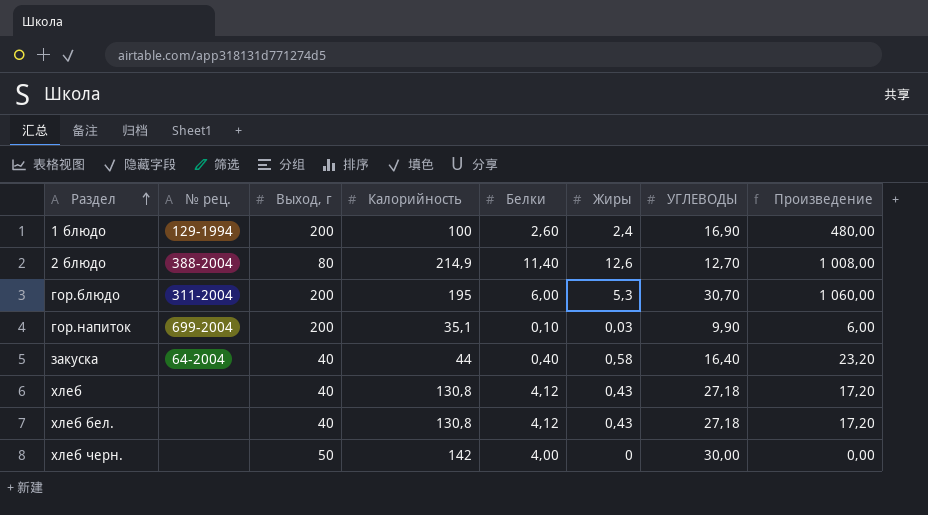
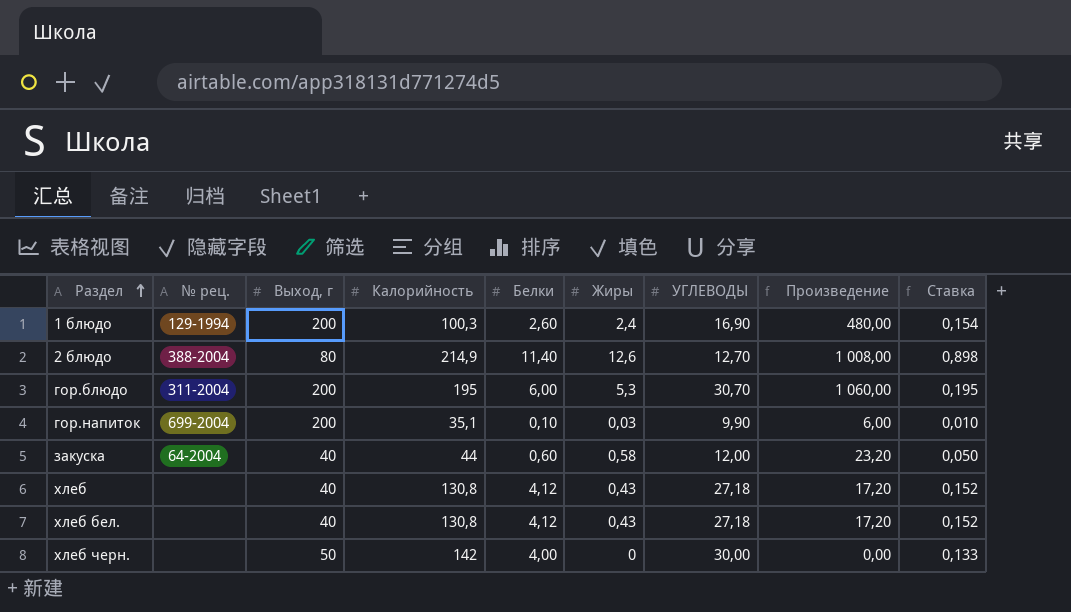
column Ставка | formula: none -> [Белки] / [УГЛЕВОДЫ]
1 блюдо | Калорийность: 100 -> 100,3
закуска | Белки: 0,40 -> 0,60
закуска | УГЛЕВОДЫ: 16,40 -> 12,00

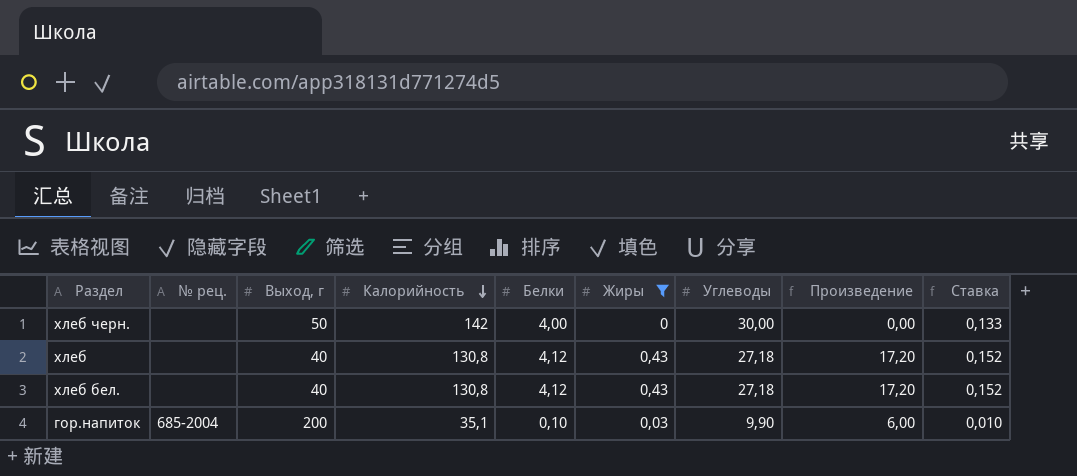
filter: none -> Жиры <= 0,43
row order: Раздел ascending -> Калорийность descending
column name: УГЛЕВОДЫ -> Углеводы
гор.напиток | № рец.: 699-2004 -> 685-2004

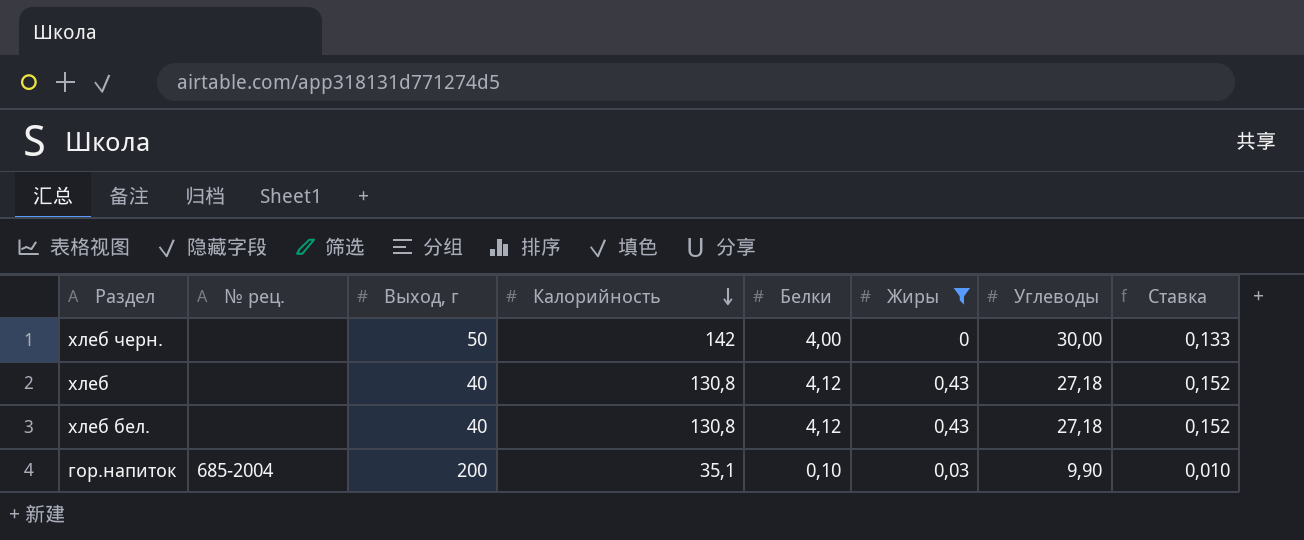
column Произведение | formula: [Выход, г] * [Жиры] -> none

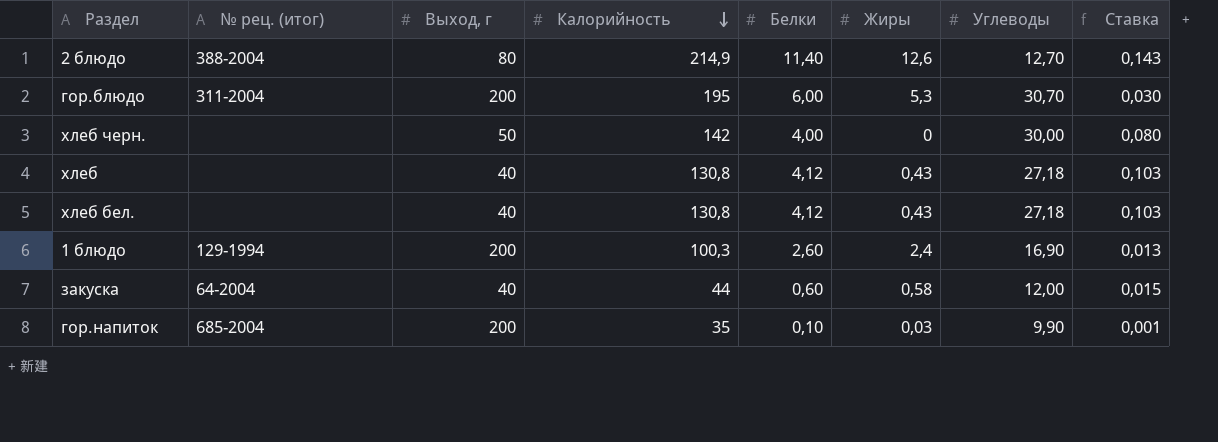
filter: Жиры <= 0,43 -> none
column name: № рец. -> № рец. (итог)
column Ставка | formula: [Белки] / [Углеводы] -> [Белки] / [Выход, г]
гор.напиток | Калорийность: 35,1 -> 35

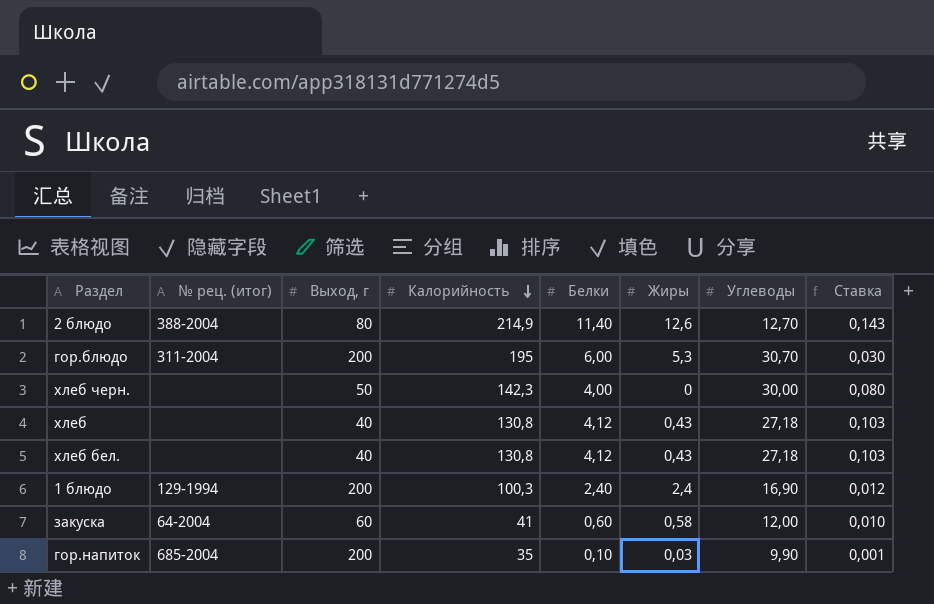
хлеб черн. | Калорийность: 142 -> 142,3
1 блюдо | Белки: 2,60 -> 2,40
1 блюдо | Ставка: 0,013 -> 0,012
закуска | Выход, г: 40 -> 60
закуска | Калорийность: 44 -> 41
закуска | Ставка: 0,015 -> 0,010

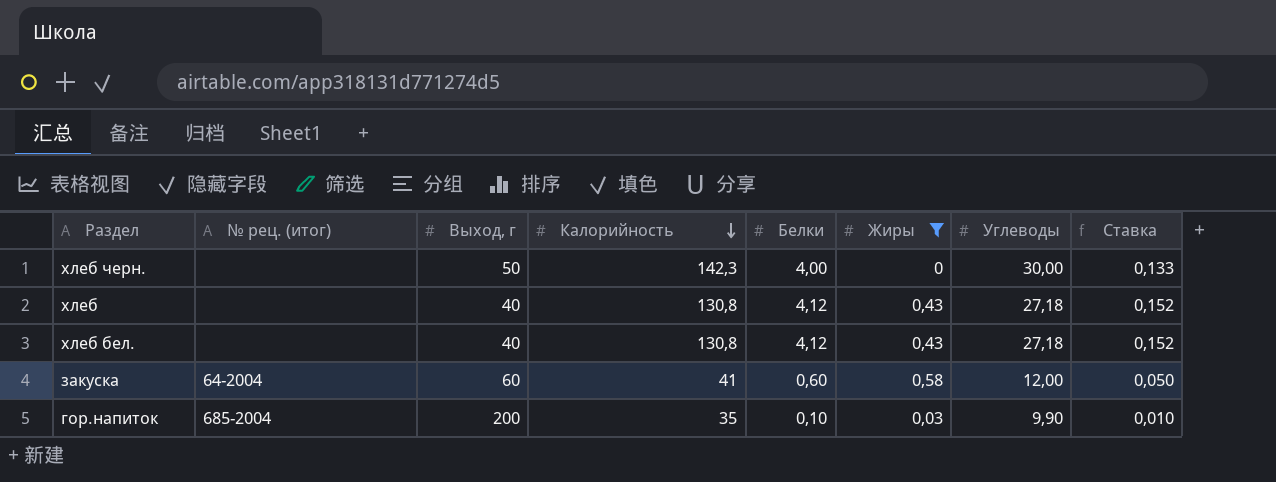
filter: none -> Жиры <= 0,58
column Ставка | formula: [Белки] / [Выход, г] -> [Белки] / [Углеводы]

